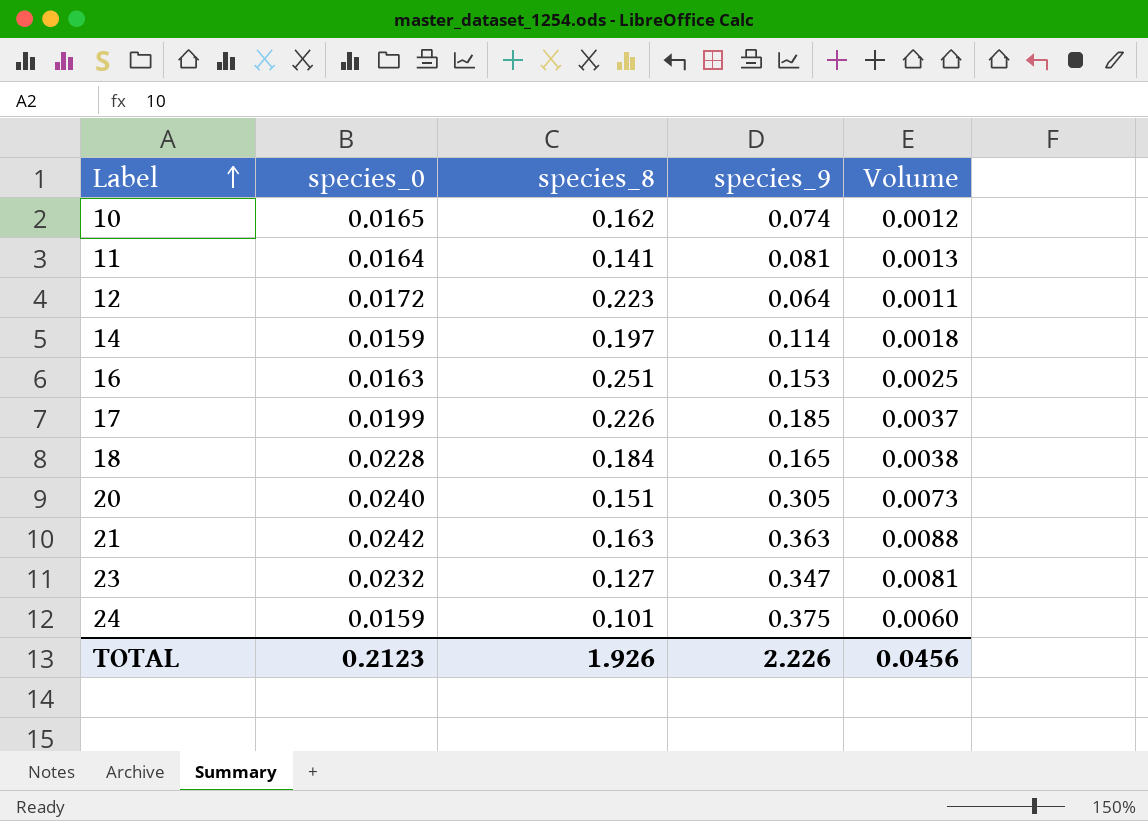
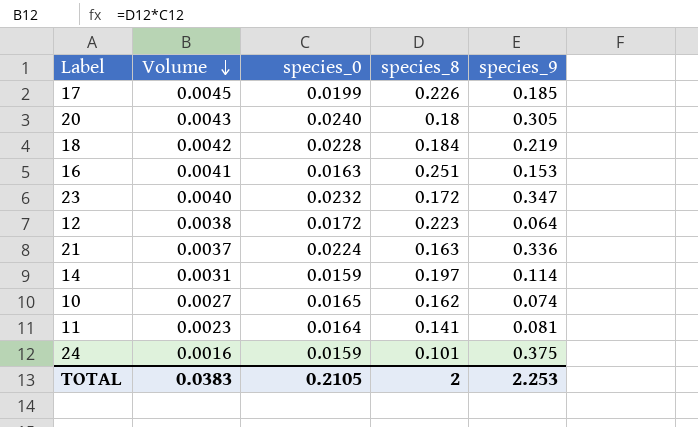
row order: Label ascending -> Volume descending
column Volume | formula: [species_0] * [species_9] -> [species_0] * [species_8]
column Volume | position: 5 -> 2
20 | species_8: 0.151 -> 0.18
18 | species_9: 0.165 -> 0.219
23 | species_8: 0.127 -> 0.172
21 | species_0: 0.0242 -> 0.0224
21 | species_9: 0.363 -> 0.336
TOTAL | Volume: 0.0456 -> 0.0383
TOTAL | species_0: 0.2123 -> 0.2105
TOTAL | species_8: 1.926 -> 2
TOTAL | species_9: 2.226 -> 2.253

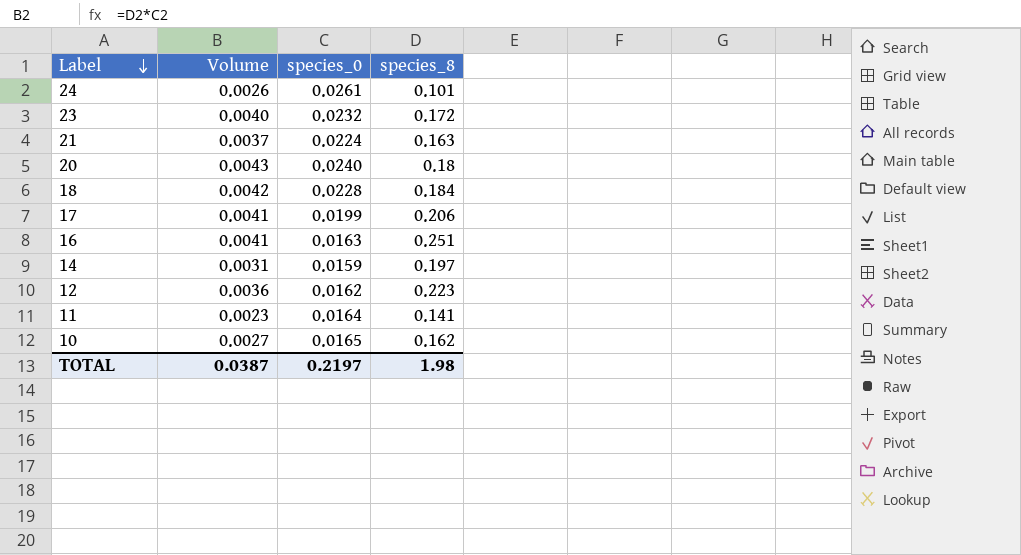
row order: Volume descending -> Label descending
column species_9 | position: 5 -> none
24 | Volume: 0.0016 -> 0.0026
24 | species_0: 0.0159 -> 0.0261
17 | Volume: 0.0045 -> 0.0041
17 | species_8: 0.226 -> 0.206
12 | Volume: 0.0038 -> 0.0036
12 | species_0: 0.0172 -> 0.0162
TOTAL | Volume: 0.0383 -> 0.0387
TOTAL | species_0: 0.2105 -> 0.2197
TOTAL | species_8: 2 -> 1.98

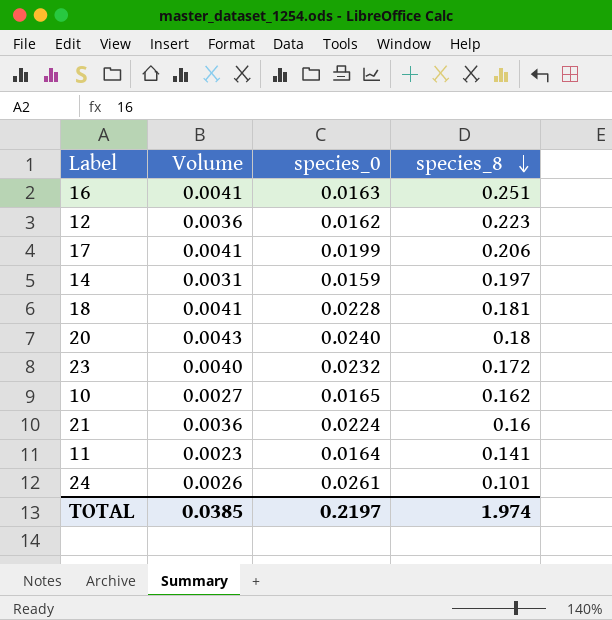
row order: Label descending -> species_8 descending
18 | Volume: 0.0042 -> 0.0041
18 | species_8: 0.184 -> 0.181
21 | Volume: 0.0037 -> 0.0036
21 | species_8: 0.163 -> 0.16
TOTAL | Volume: 0.0387 -> 0.0385
TOTAL | species_8: 1.98 -> 1.974

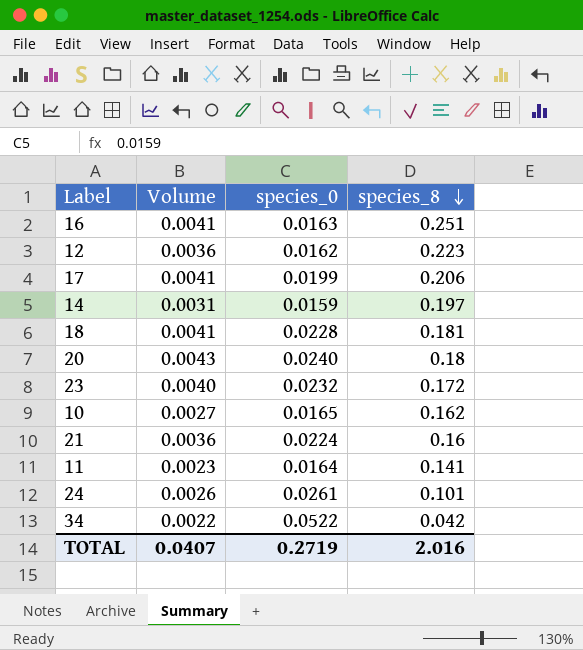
row 34: none -> 0.0022 | 0.0522 | 0.042
TOTAL | Volume: 0.0385 -> 0.0407
TOTAL | species_0: 0.2197 -> 0.2719
TOTAL | species_8: 1.974 -> 2.016

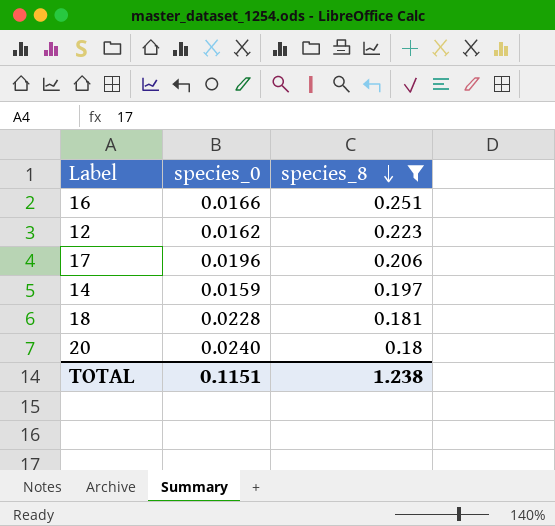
filter: none -> species_8 >= 0.18
column Volume | formula: [species_0] * [species_8] -> none
16 | species_0: 0.0163 -> 0.0166
17 | species_0: 0.0199 -> 0.0196
TOTAL | species_0: 0.2719 -> 0.1151
TOTAL | species_8: 2.016 -> 1.238

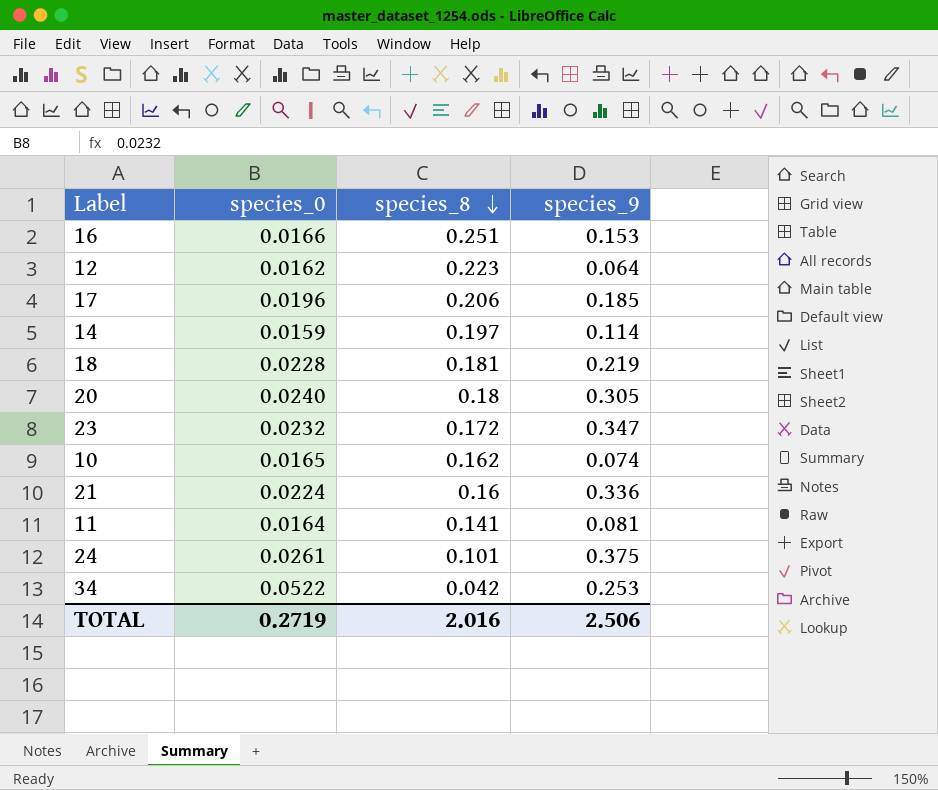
filter: species_8 >= 0.18 -> none
column species_9 | position: none -> 4
TOTAL | species_0: 0.1151 -> 0.2719
TOTAL | species_8: 1.238 -> 2.016

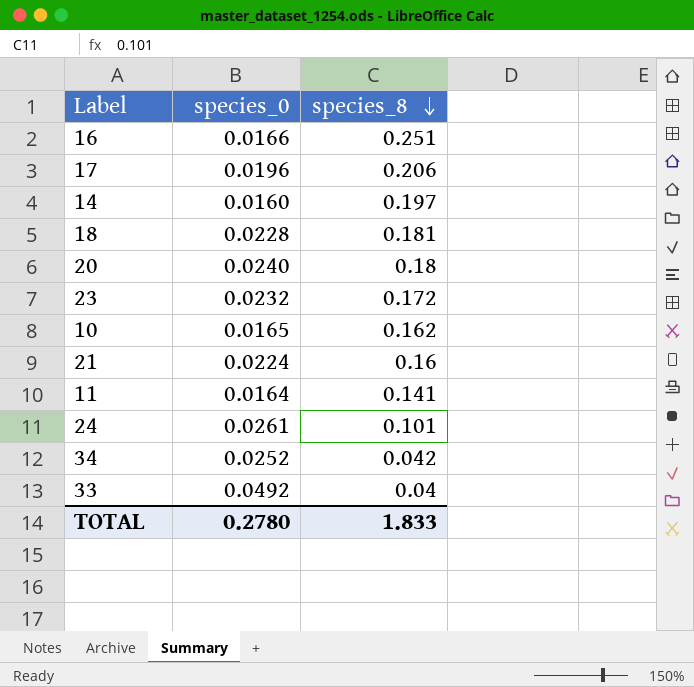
column species_9 | position: 4 -> none
row 12: 0.0162 | 0.223 | 0.064 -> none
14 | species_0: 0.0159 -> 0.0160
34 | species_0: 0.0522 -> 0.0252
row 33: none -> 0.0492 | 0.04
TOTAL | species_0: 0.2719 -> 0.2780
TOTAL | species_8: 2.016 -> 1.833

